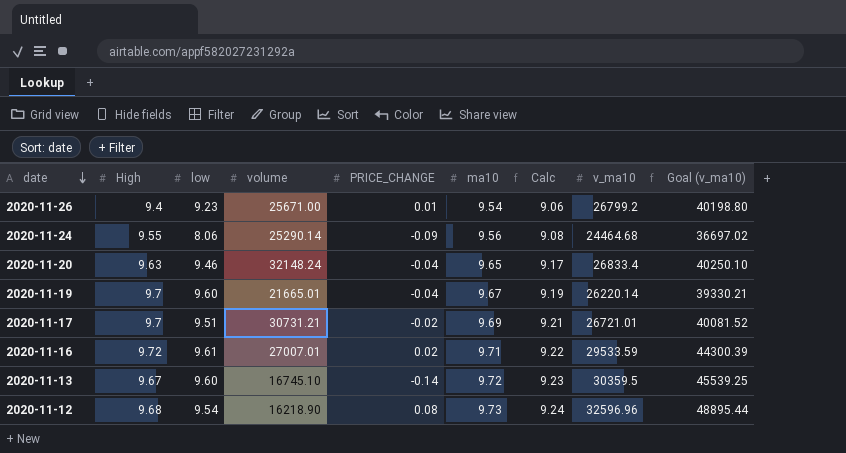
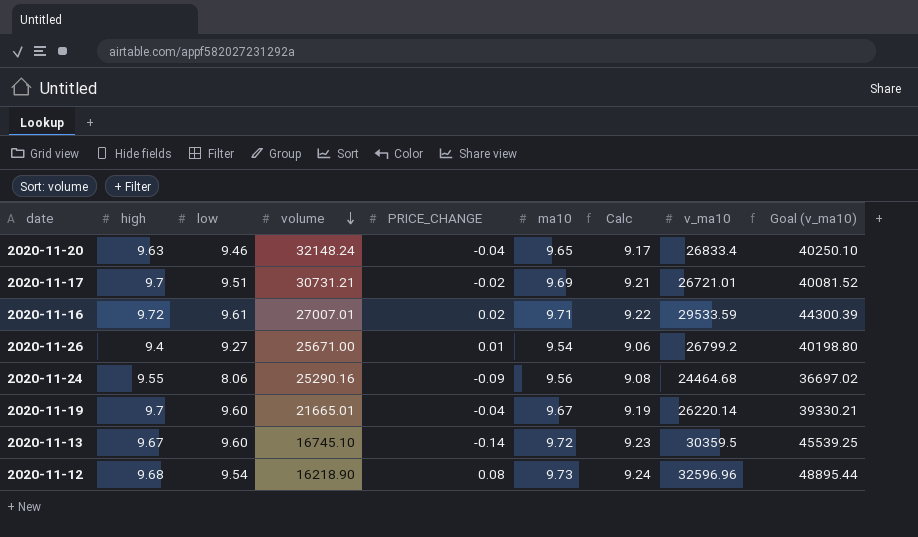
row order: date descending -> volume descending
column name: High -> high
2020-11-26 | low: 9.23 -> 9.27
2020-11-24 | volume: 25290.14 -> 25290.16

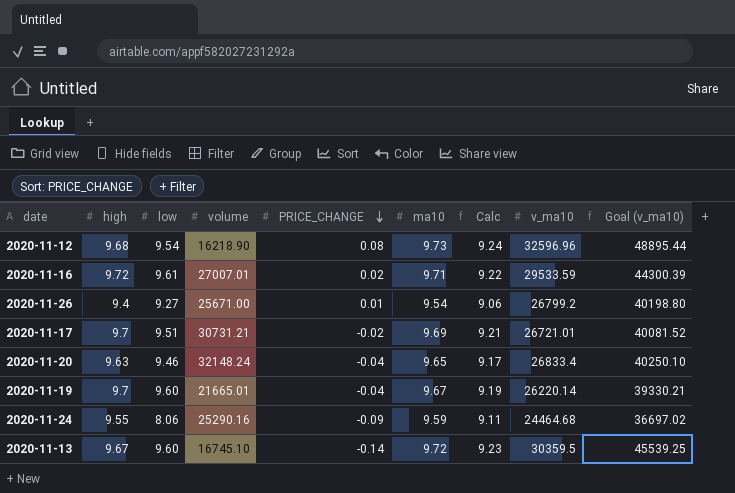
row order: volume descending -> PRICE_CHANGE descending
2020-11-24 | ma10: 9.56 -> 9.59
2020-11-24 | Calc: 9.08 -> 9.11

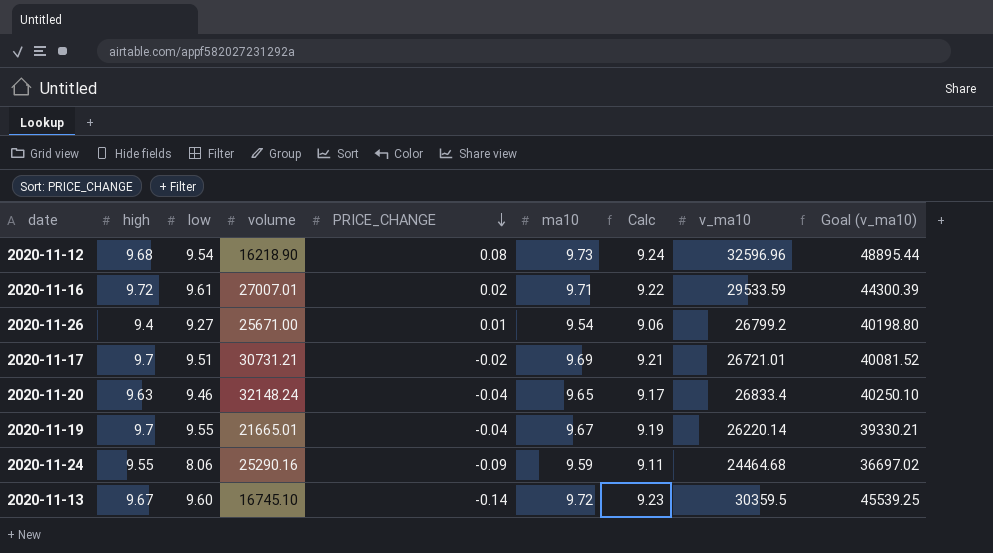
2020-11-19 | low: 9.60 -> 9.55

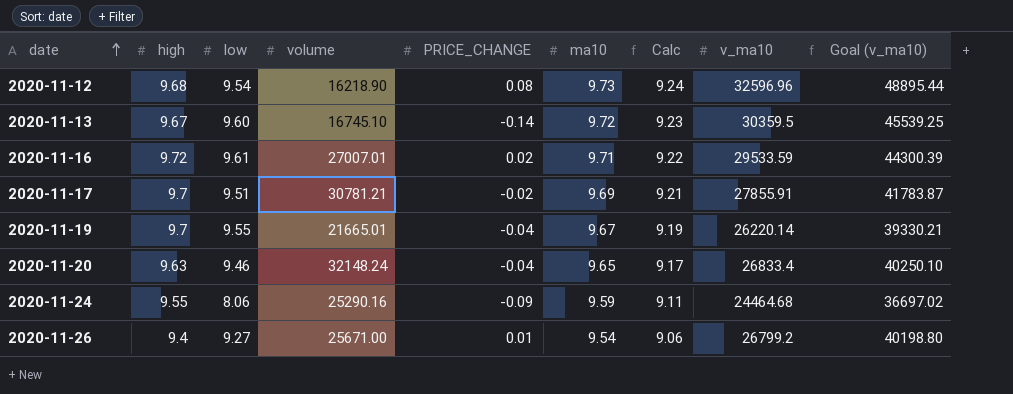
row order: PRICE_CHANGE descending -> date ascending
2020-11-17 | volume: 30731.21 -> 30781.21
2020-11-17 | v_ma10: 26721.01 -> 27855.91
2020-11-17 | Goal (v_ma10): 40081.52 -> 41783.87

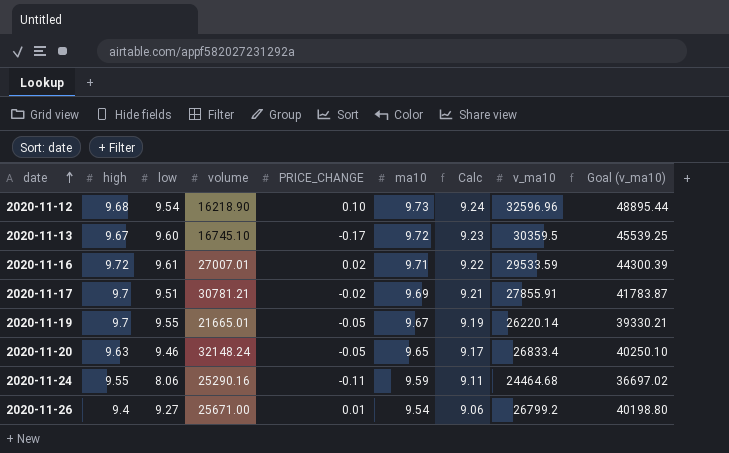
2020-11-12 | PRICE_CHANGE: 0.08 -> 0.10
2020-11-13 | PRICE_CHANGE: -0.14 -> -0.17
2020-11-19 | PRICE_CHANGE: -0.04 -> -0.05
2020-11-20 | PRICE_CHANGE: -0.04 -> -0.05
2020-11-24 | PRICE_CHANGE: -0.09 -> -0.11

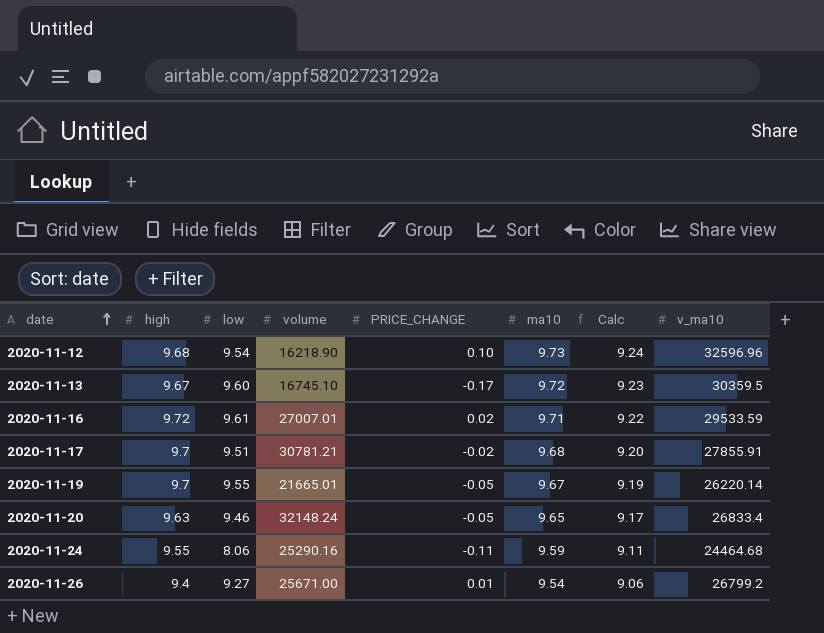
column Goal (v_ma10) | formula: [v_ma10] * 1.5 -> none
2020-11-17 | ma10: 9.69 -> 9.68
2020-11-17 | Calc: 9.21 -> 9.20

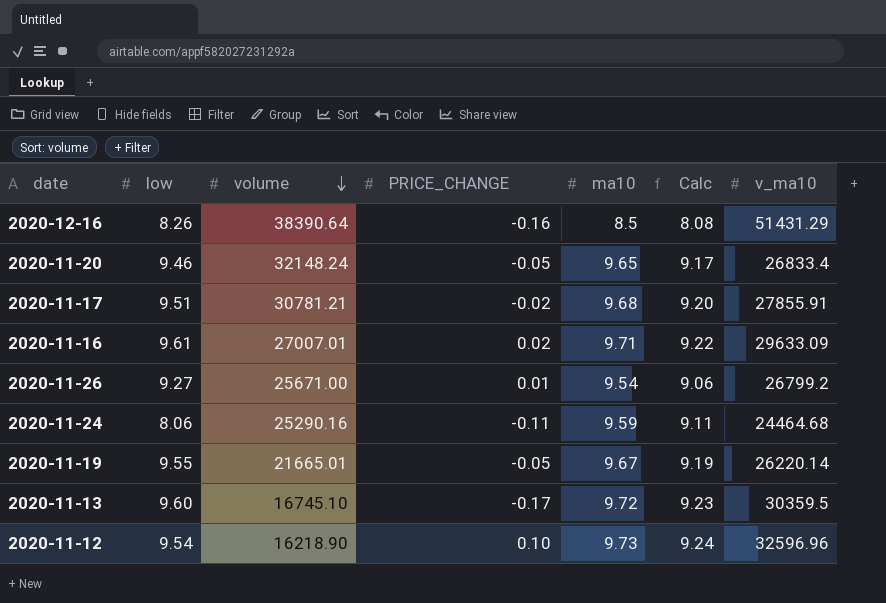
row order: date ascending -> volume descending
column high | position: 2 -> none
row 2020-12-16: none -> 8.26 | 38390.64 | -0.16 | 8.5 | 8.08 | 51431.29
2020-11-16 | v_ma10: 29533.59 -> 29633.09

